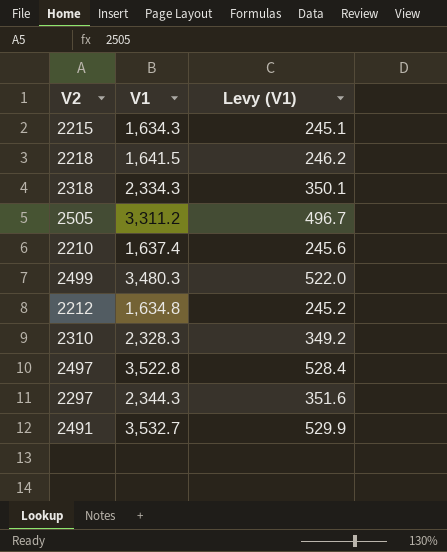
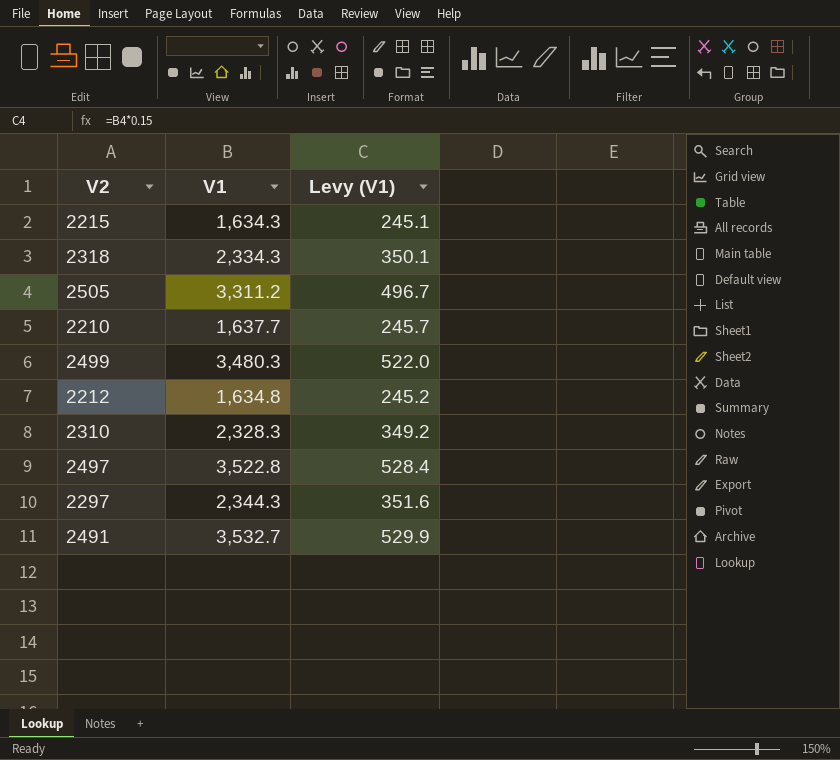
row 2218: 1,641.5 | 246.2 -> none
2210 | V1: 1,637.4 -> 1,637.7
2210 | Levy (V1): 245.6 -> 245.7

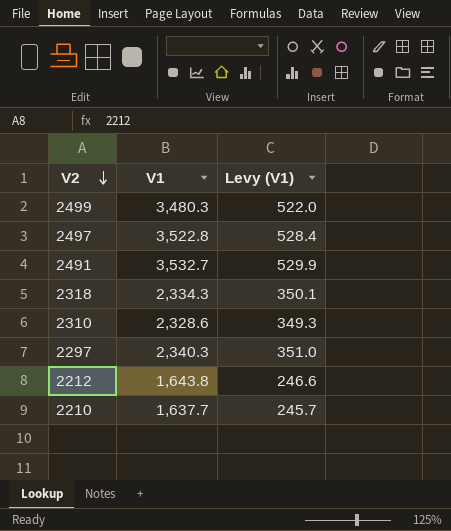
row order: none -> V2 descending
row 2215: 1,634.3 | 245.1 -> none
row 2505: 3,311.2 | 496.7 -> none
2310 | V1: 2,328.3 -> 2,328.6
2310 | Levy (V1): 349.2 -> 349.3
2297 | V1: 2,344.3 -> 2,340.3
2297 | Levy (V1): 351.6 -> 351.0
2212 | V1: 1,634.8 -> 1,643.8
2212 | Levy (V1): 245.2 -> 246.6

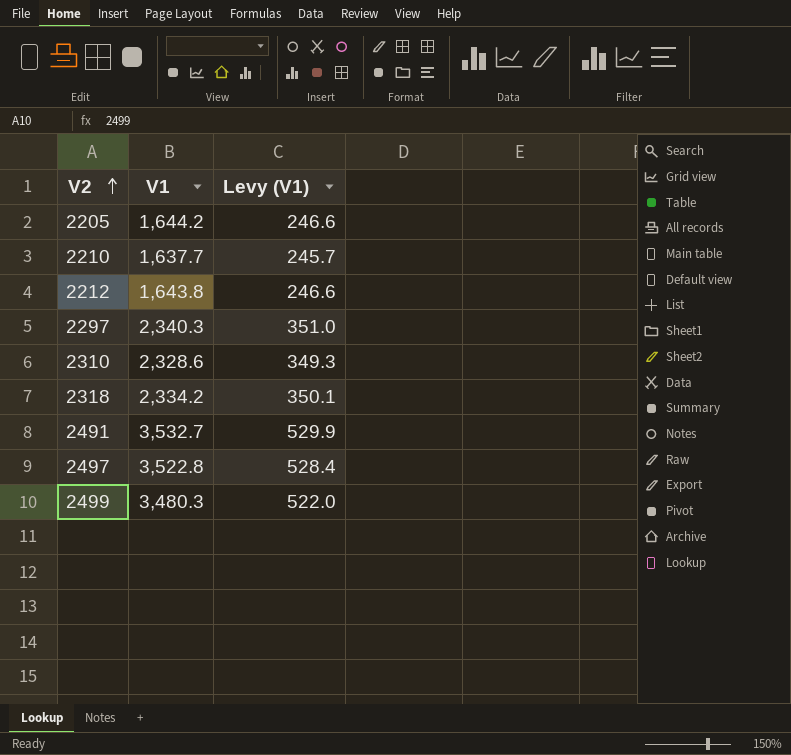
row order: V2 descending -> V2 ascending
row 2205: none -> 1,644.2 | 246.6
2318 | V1: 2,334.3 -> 2,334.2

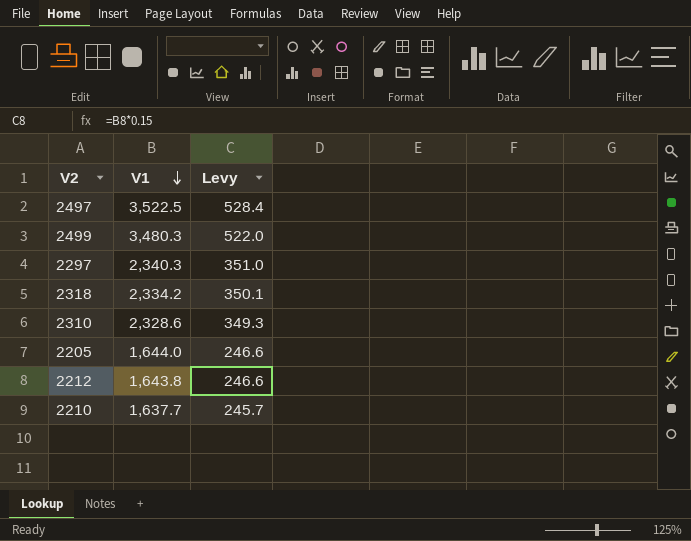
row order: V2 ascending -> V1 descending
column name: Levy (V1) -> Levy
row 2491: 3,532.7 | 529.9 -> none
2497 | V1: 3,522.8 -> 3,522.5
2205 | V1: 1,644.2 -> 1,644.0

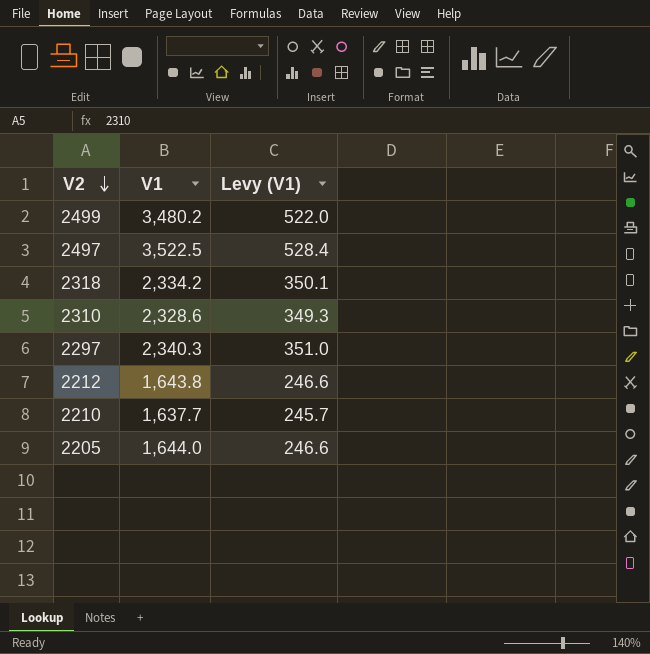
row order: V1 descending -> V2 descending
column name: Levy -> Levy (V1)
2499 | V1: 3,480.3 -> 3,480.2

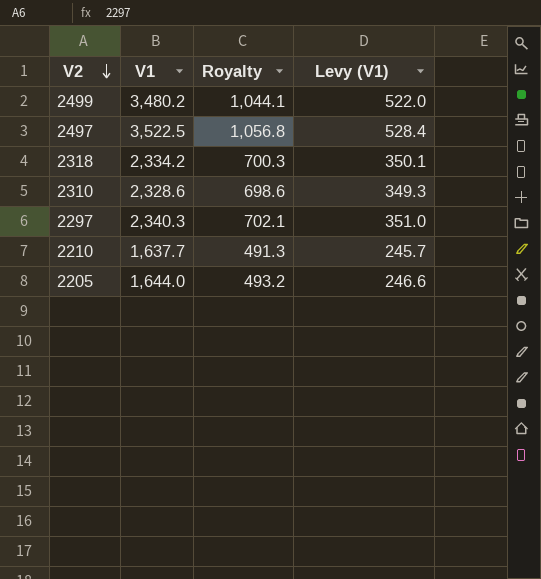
column Royalty | formula: none -> [V1] * 0.3
row 2212: 1,643.8 | 246.6 -> none

